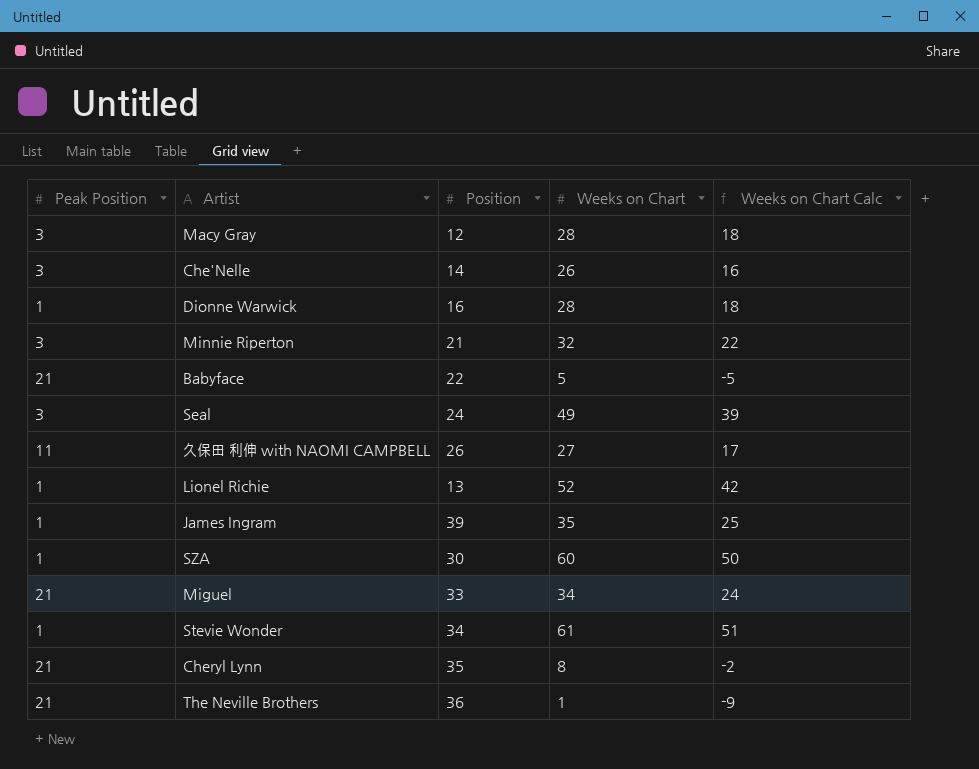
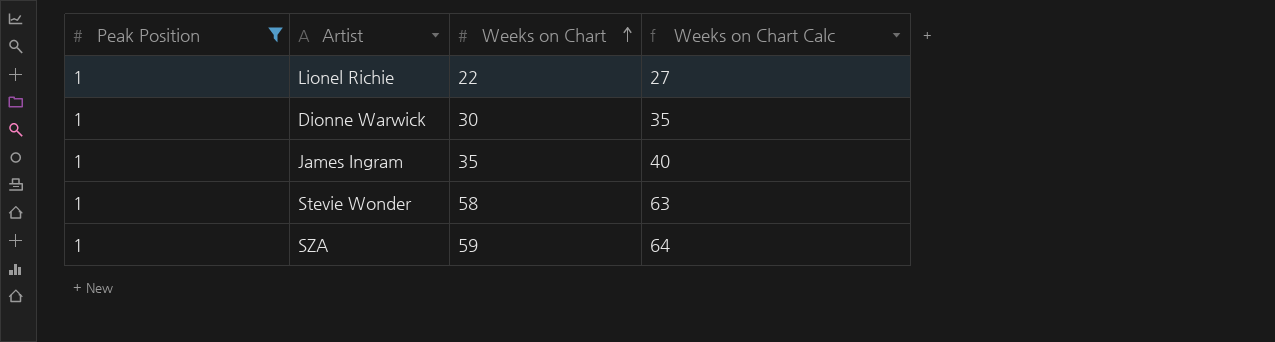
filter: none -> Peak Position = 1
row order: none -> Weeks on Chart ascending
column Position | position: 3 -> none
column Weeks on Chart Calc | formula: [Weeks on Chart] - 10 -> [Weeks on Chart] + 5
Lionel Richie | Weeks on Chart: 52 -> 22
Dionne Warwick | Weeks on Chart: 28 -> 30
Stevie Wonder | Weeks on Chart: 61 -> 58
SZA | Weeks on Chart: 60 -> 59

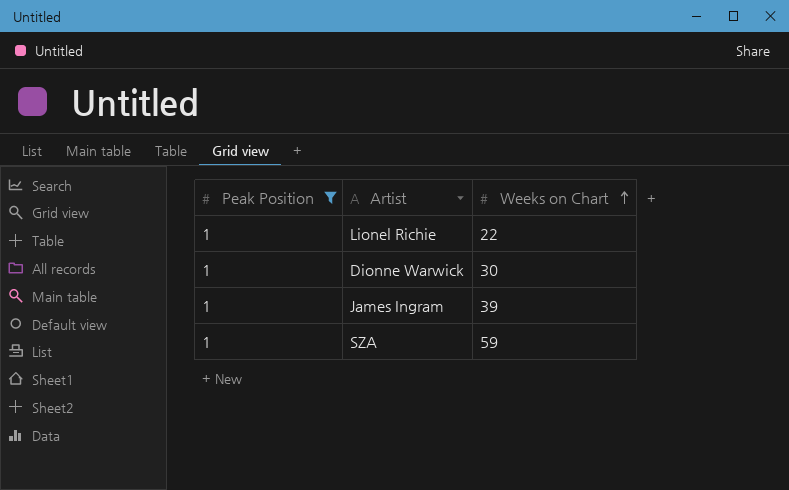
column Weeks on Chart Calc | formula: [Weeks on Chart] + 5 -> none
row Stevie Wonder: 1 | 58 | 63 -> none
James Ingram | Weeks on Chart: 35 -> 39

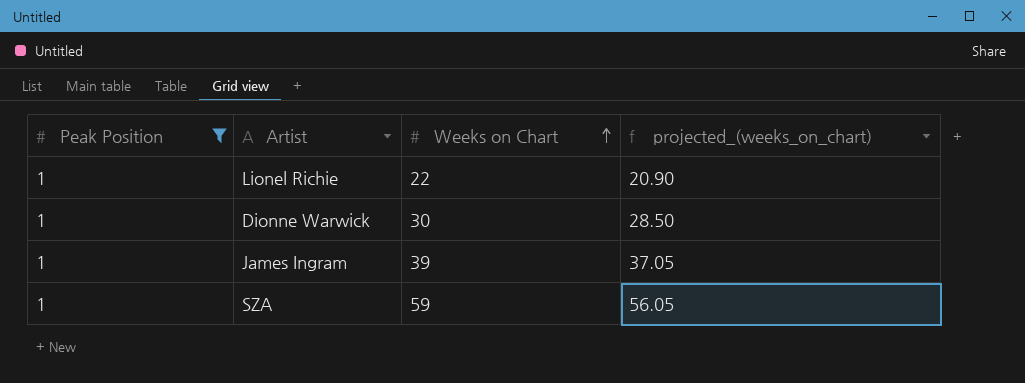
column projected_(weeks_on_chart) | formula: none -> [Weeks on Chart] * 0.95

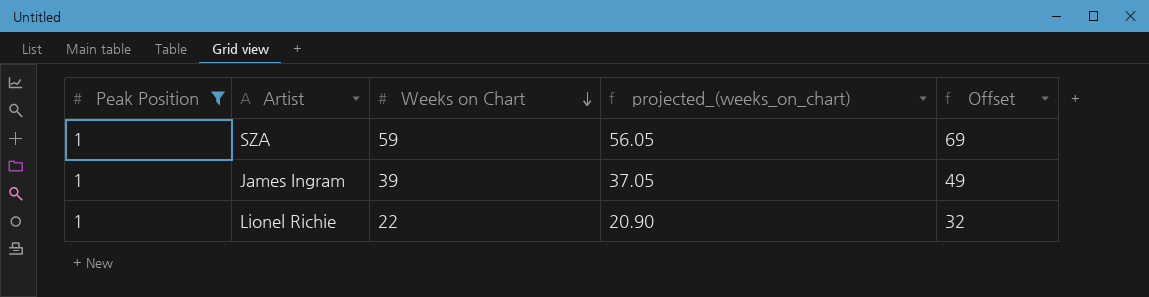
row order: Weeks on Chart ascending -> Weeks on Chart descending
column Offset | formula: none -> [Weeks on Chart] + 10
row Dionne Warwick: 1 | 30 | 28.50 -> none

